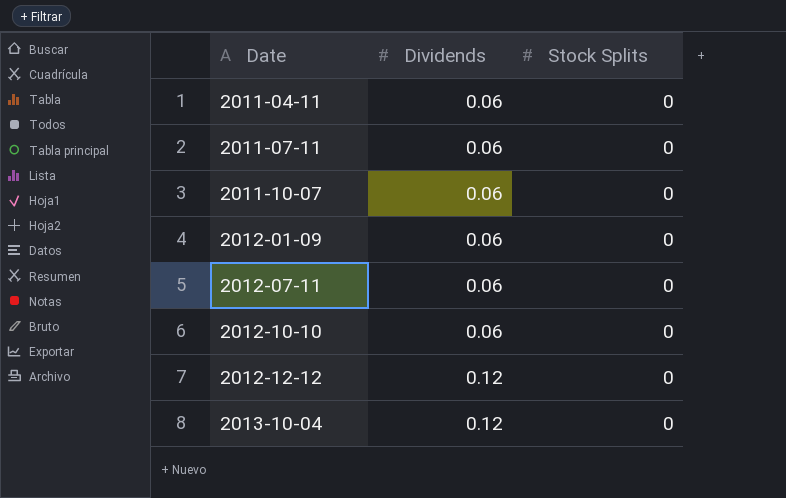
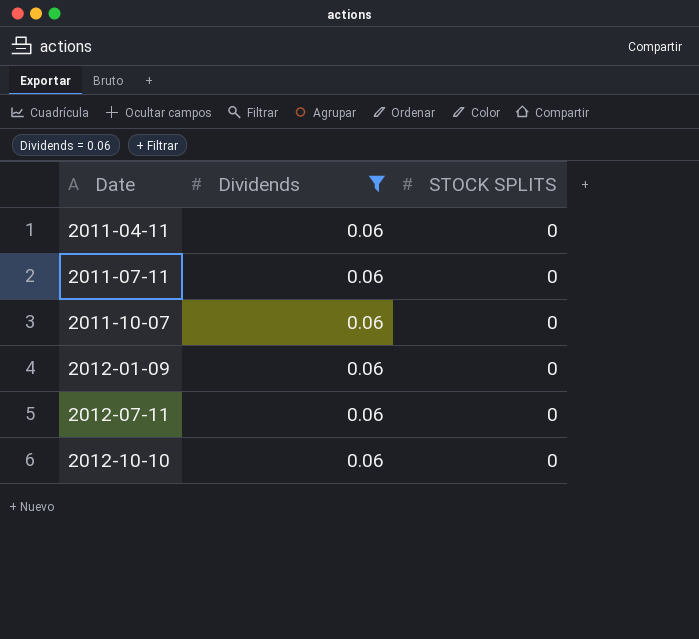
filter: none -> Dividends = 0.06
column name: Stock Splits -> STOCK SPLITS

